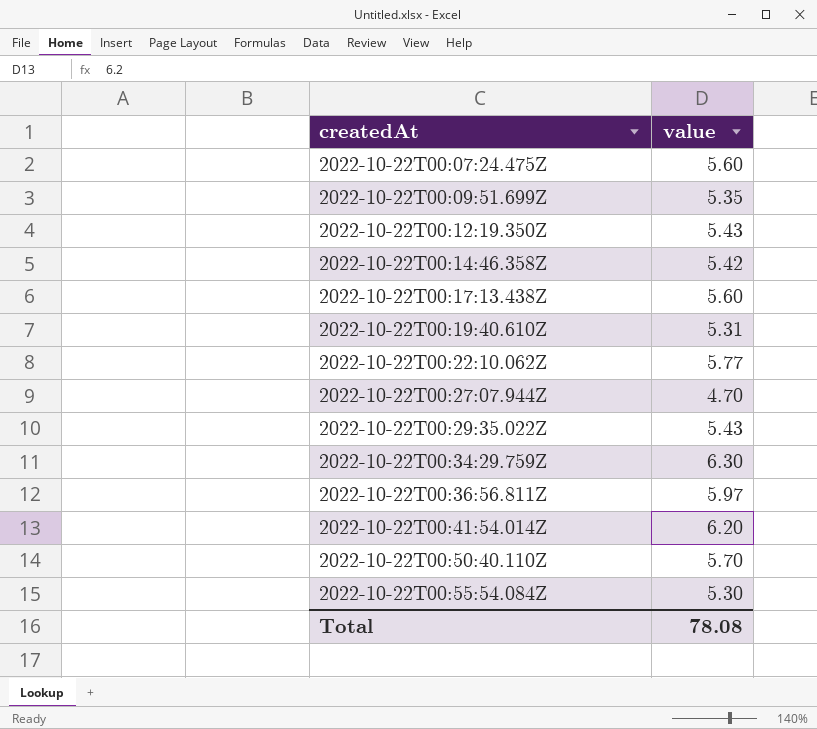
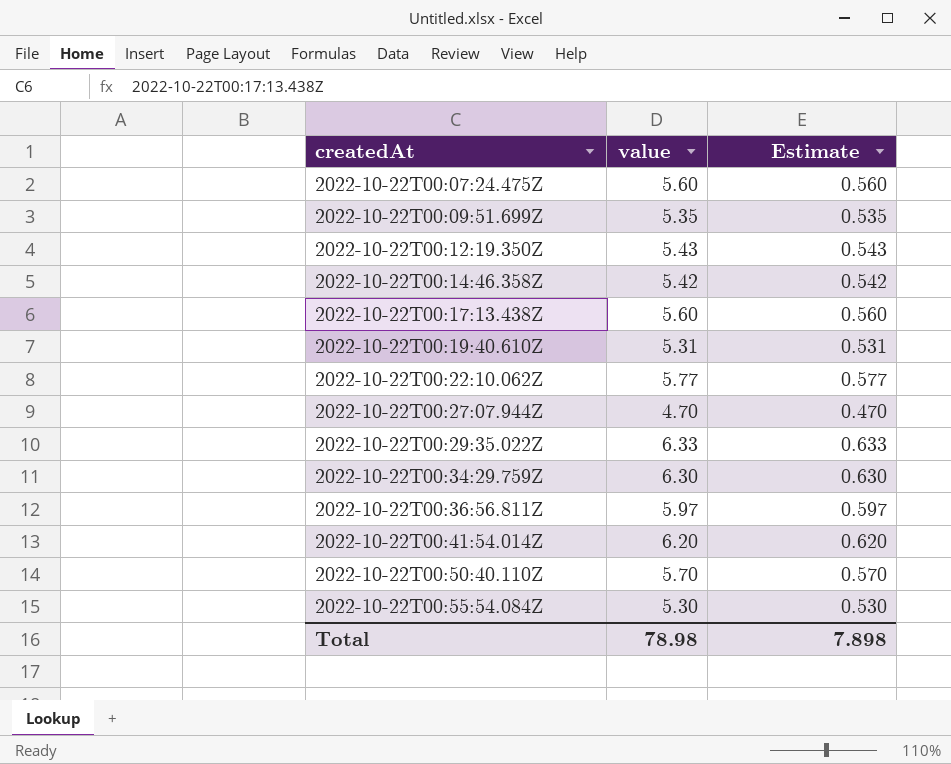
column Estimate | formula: none -> [value] * 0.1
2022-10-22T00:29:35.022Z | value: 5.43 -> 6.33
Total | value: 78.08 -> 78.98

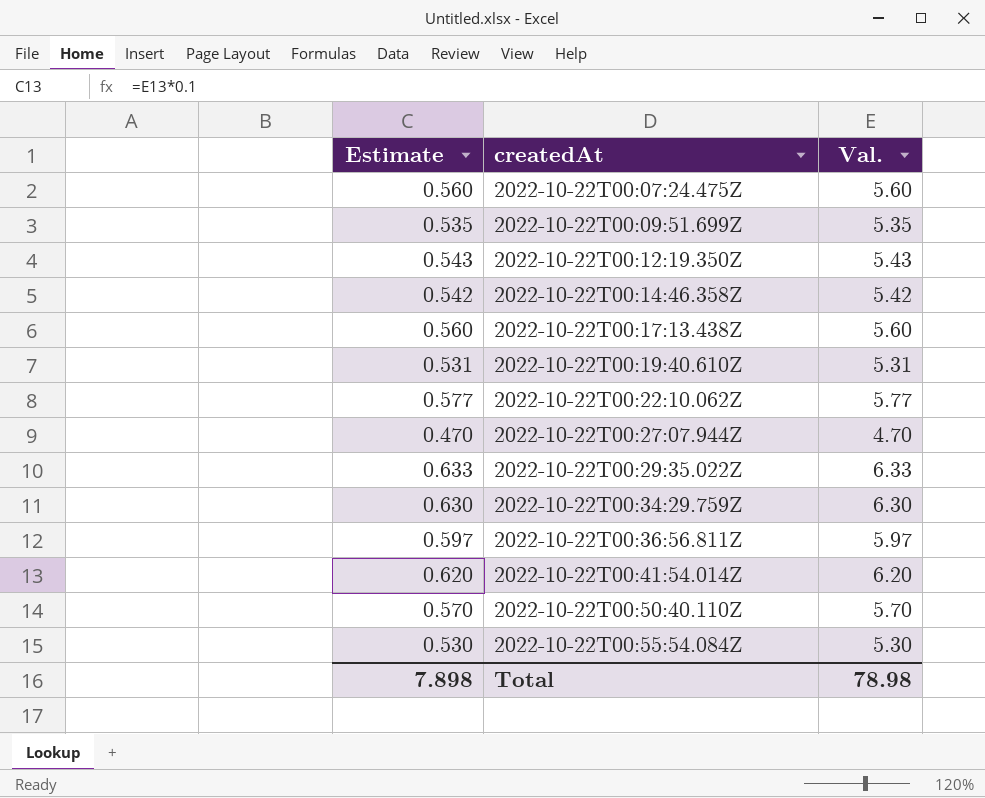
column Estimate | position: 3 -> 1
column name: value -> Val.

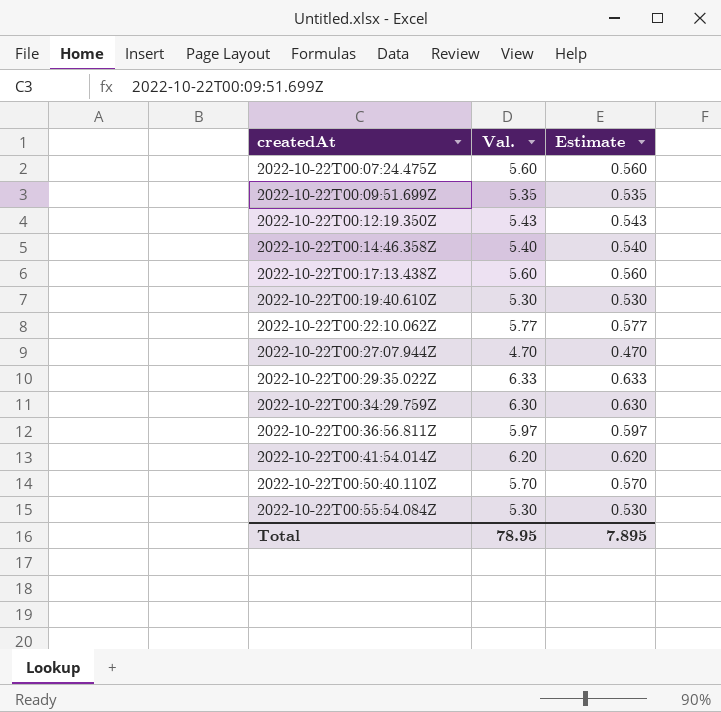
column Estimate | position: 1 -> 3
2022-10-22T00:14:46.358Z | Val.: 5.42 -> 5.40
2022-10-22T00:14:46.358Z | Estimate: 0.542 -> 0.540
2022-10-22T00:19:40.610Z | Val.: 5.31 -> 5.30
2022-10-22T00:19:40.610Z | Estimate: 0.531 -> 0.530
Total | Val.: 78.98 -> 78.95
Total | Estimate: 7.898 -> 7.895

